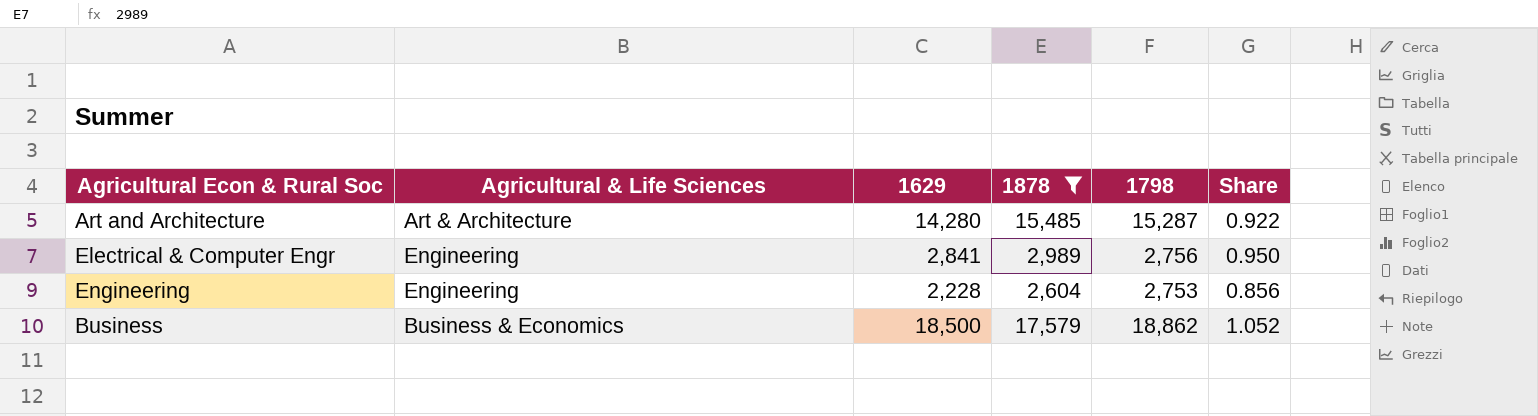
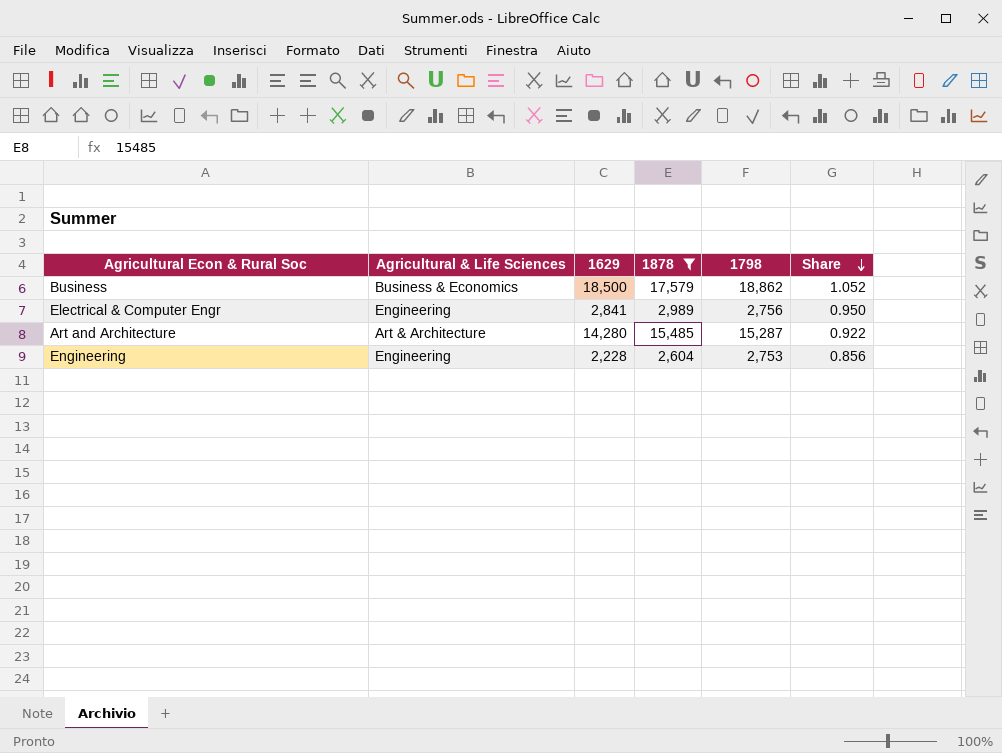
row order: none -> Share descending

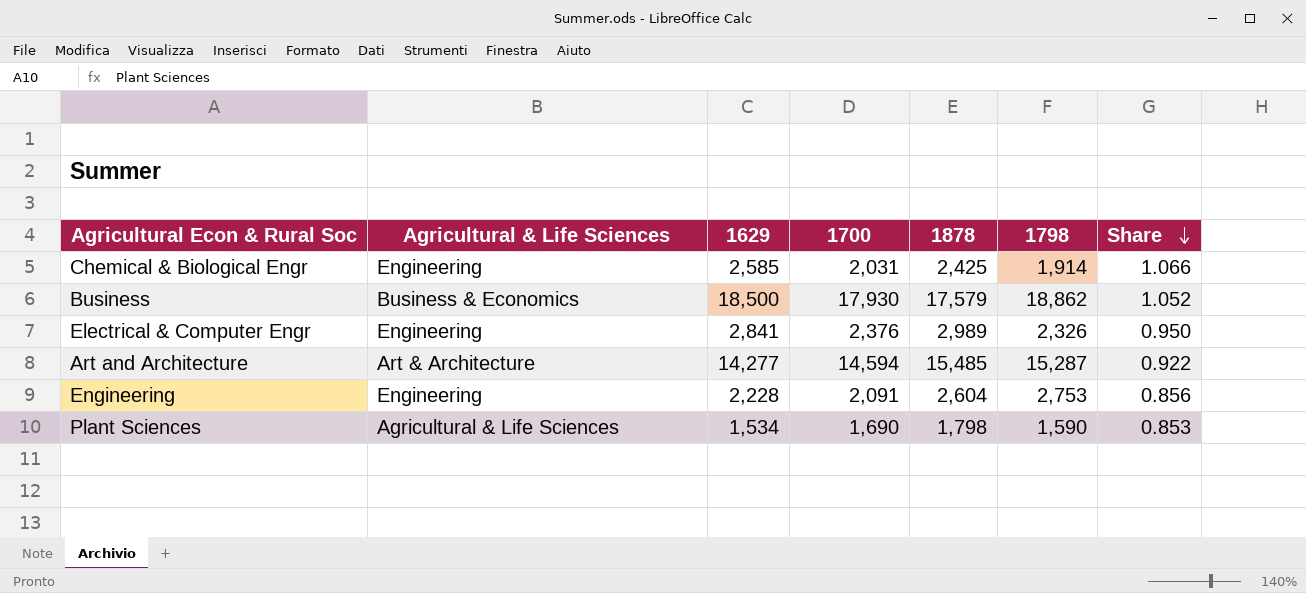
filter: 1878 >= 2,604 -> none
column 1700 | position: none -> 4
Electrical & Computer Engr | 1798: 2,756 -> 2,326
Art and Architecture | 1629: 14,280 -> 14,277

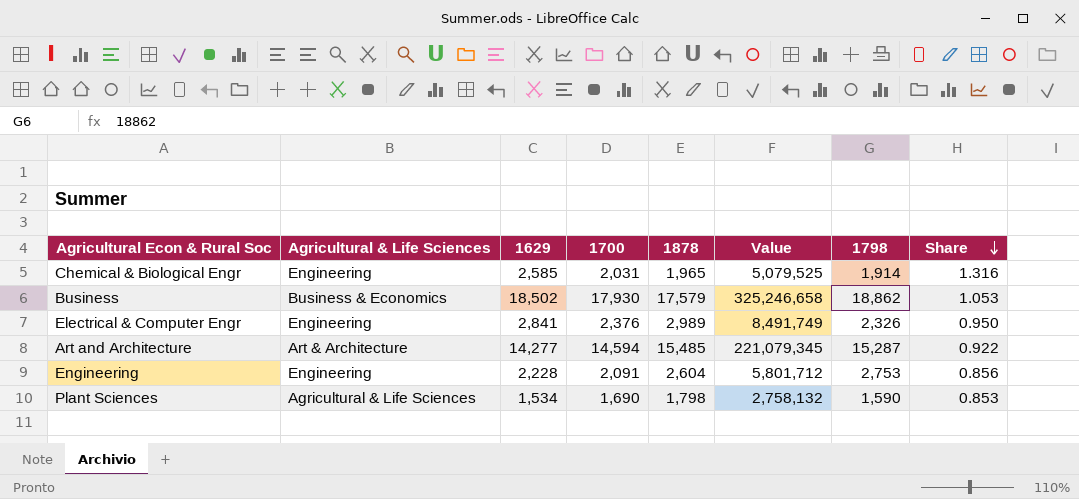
column Value | formula: none -> [1629] * [1878]
Chemical & Biological Engr | 1878: 2,425 -> 1,965
Chemical & Biological Engr | Share: 1.066 -> 1.316
Business | 1629: 18,500 -> 18,502
Business | Share: 1.052 -> 1.053

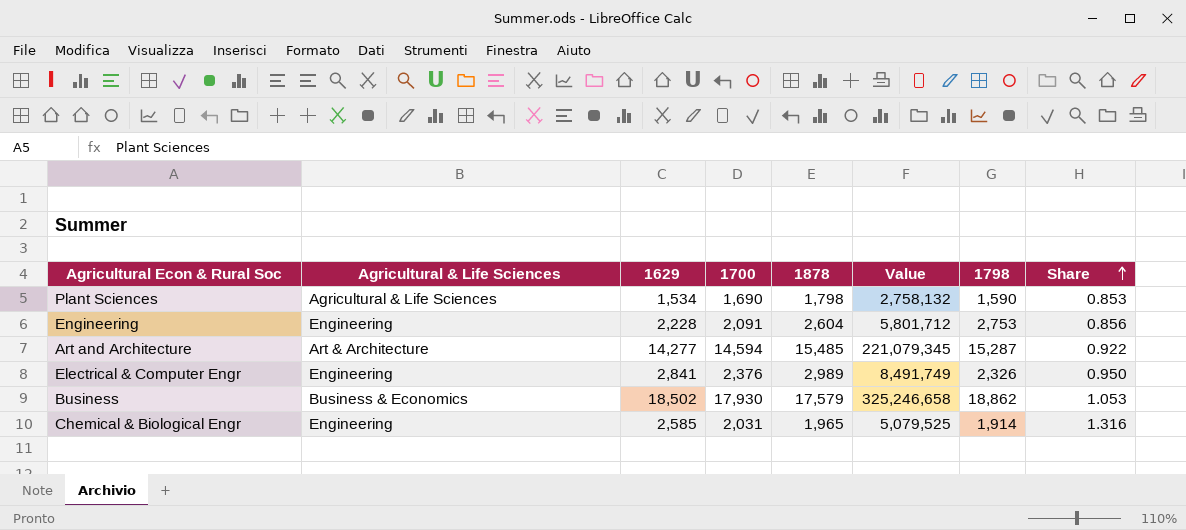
row order: Share descending -> Share ascending

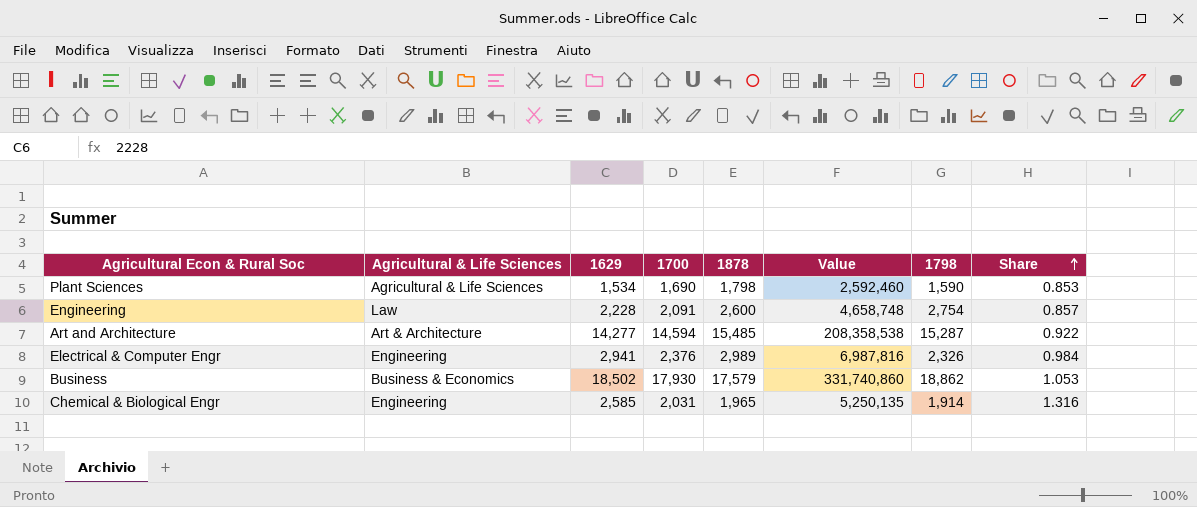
column Value | formula: [1629] * [1878] -> [1629] * [1700]
Engineering | Agricultural & Life Sciences: Engineering -> Law
Engineering | 1878: 2,604 -> 2,600
Engineering | 1798: 2,753 -> 2,754
Engineering | Share: 0.856 -> 0.857
Electrical & Computer Engr | 1629: 2,841 -> 2,941
Electrical & Computer Engr | Share: 0.950 -> 0.984

